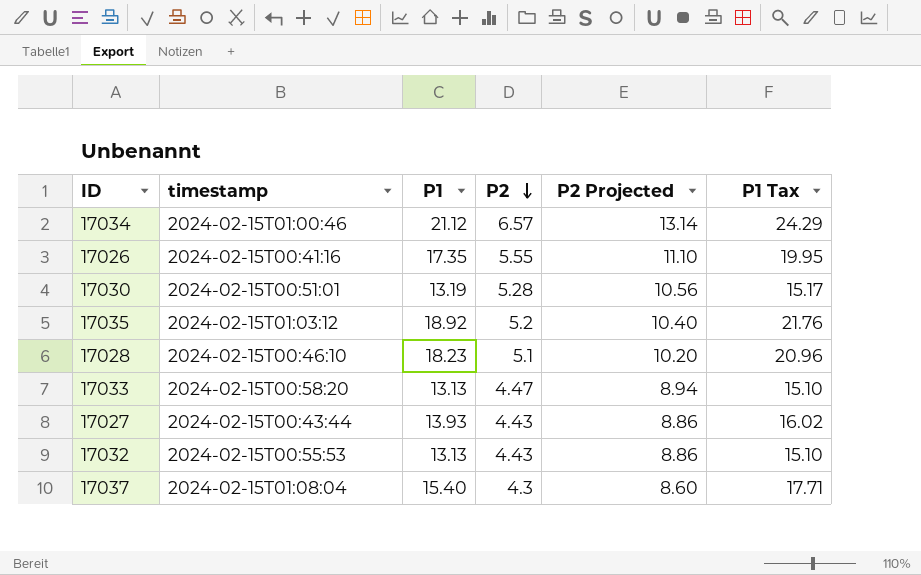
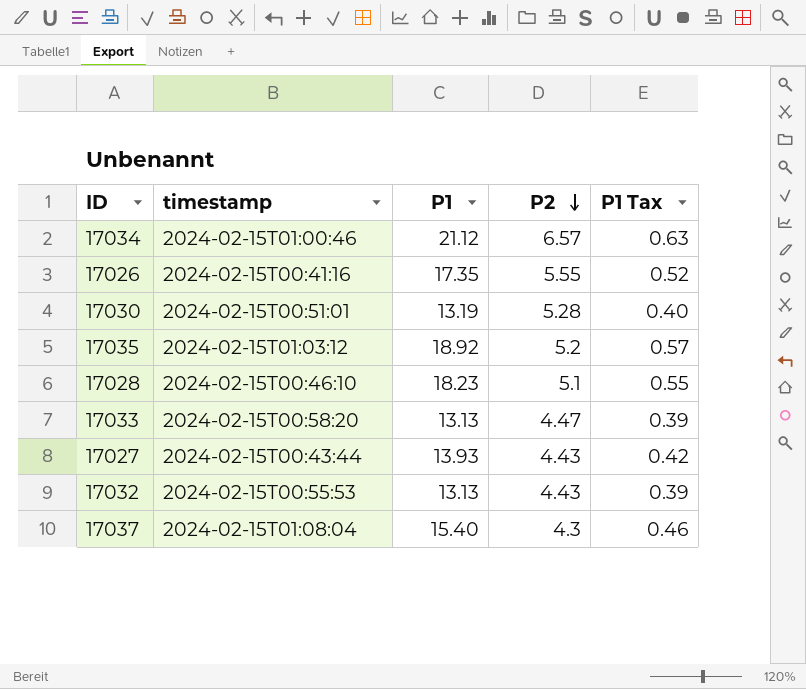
column P2 Projected | formula: [P2] * 2 -> none
column P1 Tax | formula: [P1] * 1.15 -> [P1] * 0.03

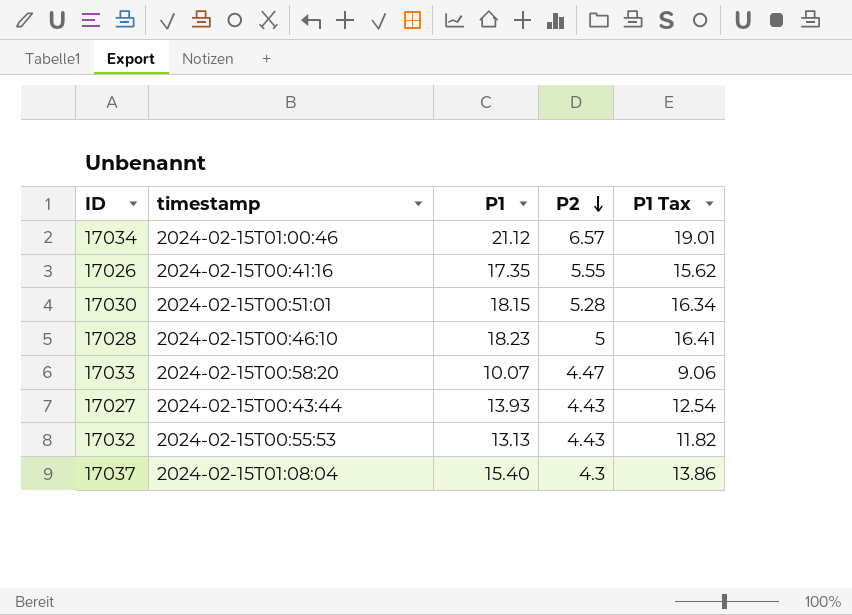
column P1 Tax | formula: [P1] * 0.03 -> [P1] * 0.9
row 17035: 2024-02-15T01:03:12 | 18.92 | 5.2 | 0.57 -> none
17030 | P1: 13.19 -> 18.15
17028 | P2: 5.1 -> 5
17033 | P1: 13.13 -> 10.07

